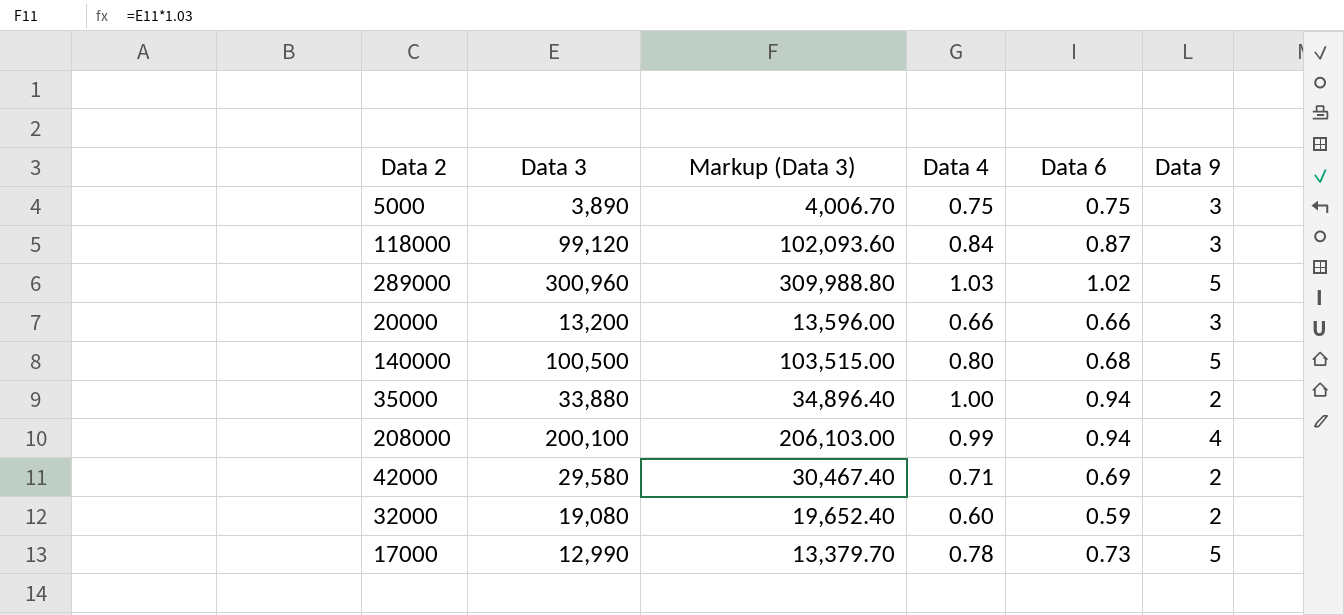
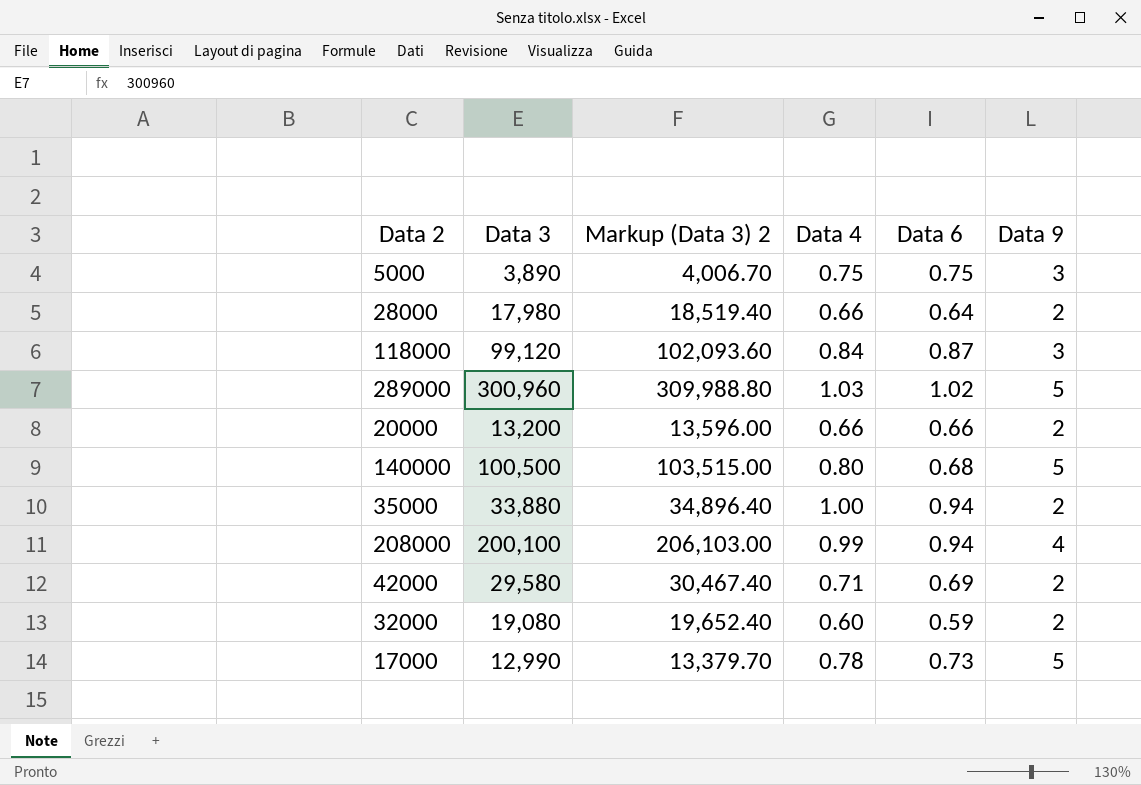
column name: Markup (Data 3) -> Markup (Data 3) 2
row 28000: none -> 17,980 | 18,519.40 | 0.66 | 0.64 | 2
20000 | Data 9: 3 -> 2

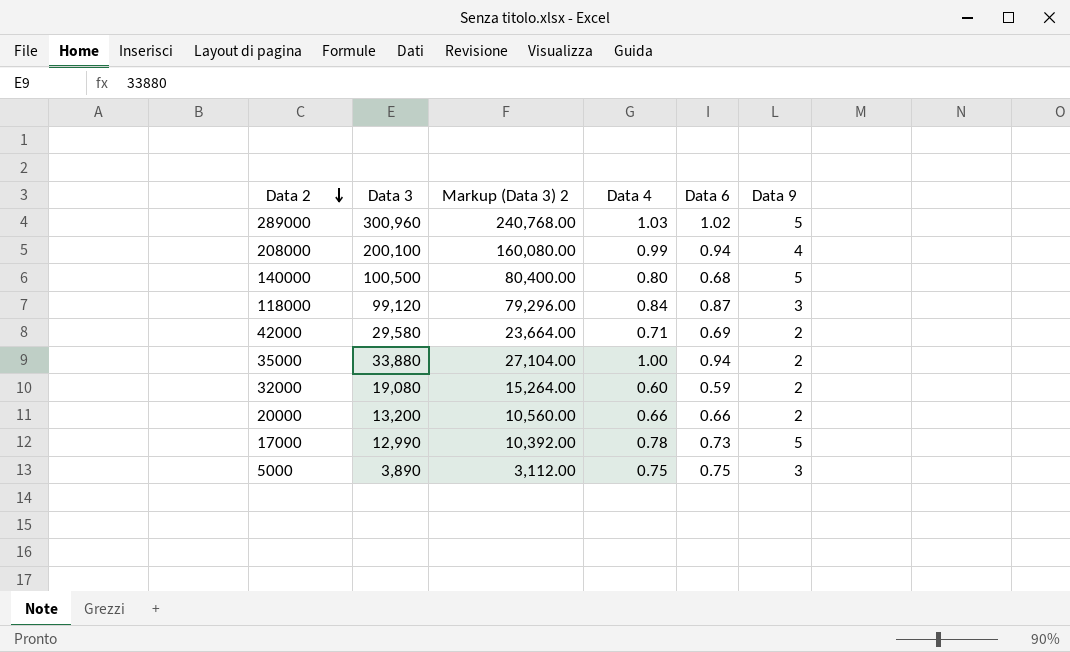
row order: none -> Data 2 descending
column Markup (Data 3) 2 | formula: [Data 3] * 1.03 -> [Data 3] * 0.8
row 28000: 17,980 | 18,519.40 | 0.66 | 0.64 | 2 -> none

